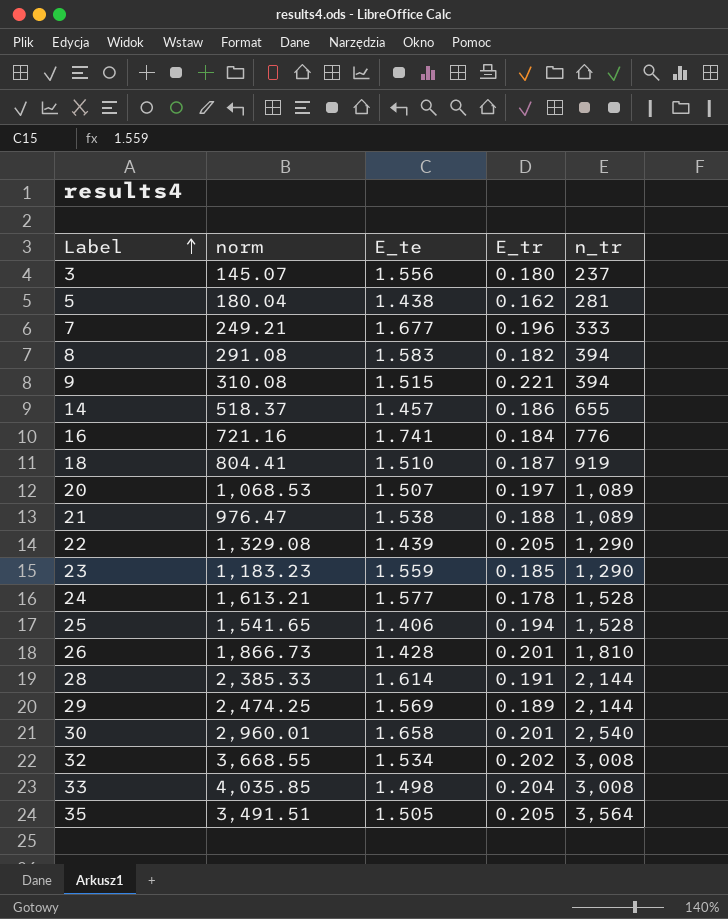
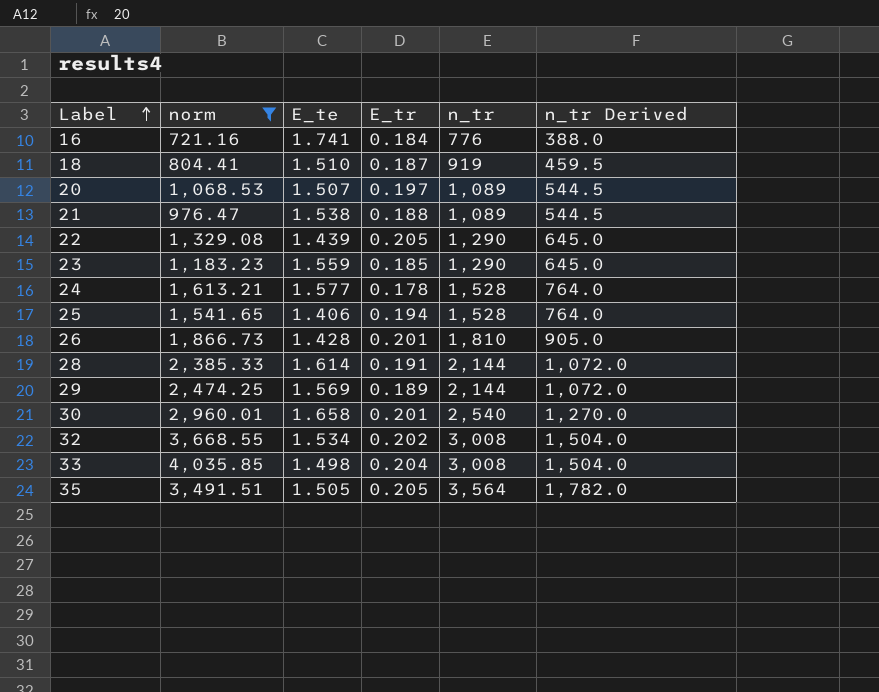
filter: none -> norm >= 721.16
column n_tr Derived | formula: none -> [n_tr] * 0.5

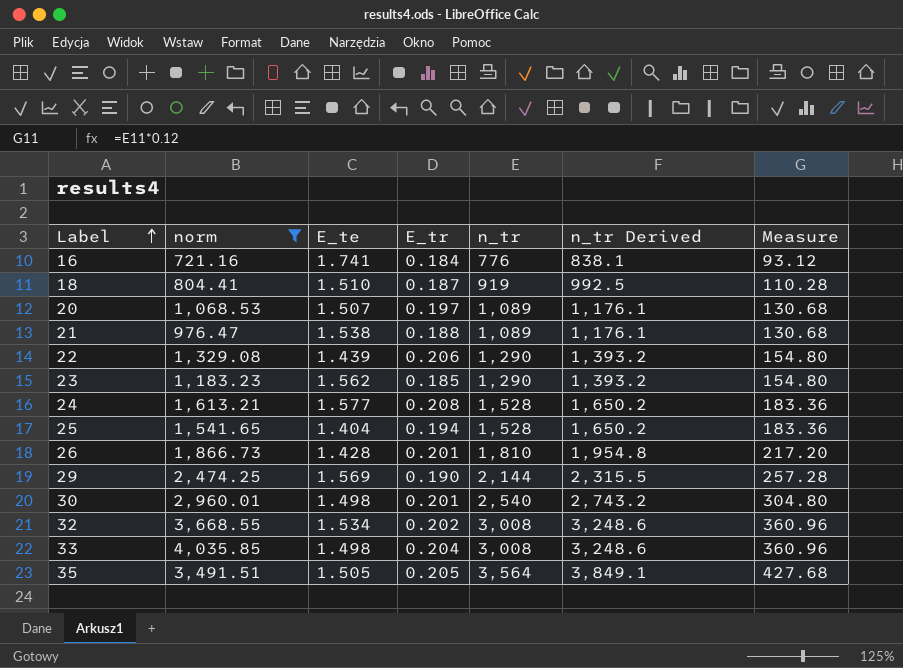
column n_tr Derived | formula: [n_tr] * 0.5 -> [n_tr] * 1.08
column Measure | formula: none -> [n_tr] * 0.12
row 28: 2,385.33 | 1.614 | 0.191 | 2,144 | 1,072.0 -> none
22 | E_tr: 0.205 -> 0.206
23 | E_te: 1.559 -> 1.562
24 | E_tr: 0.178 -> 0.208
25 | E_te: 1.406 -> 1.404
29 | E_tr: 0.189 -> 0.190
30 | E_te: 1.658 -> 1.498

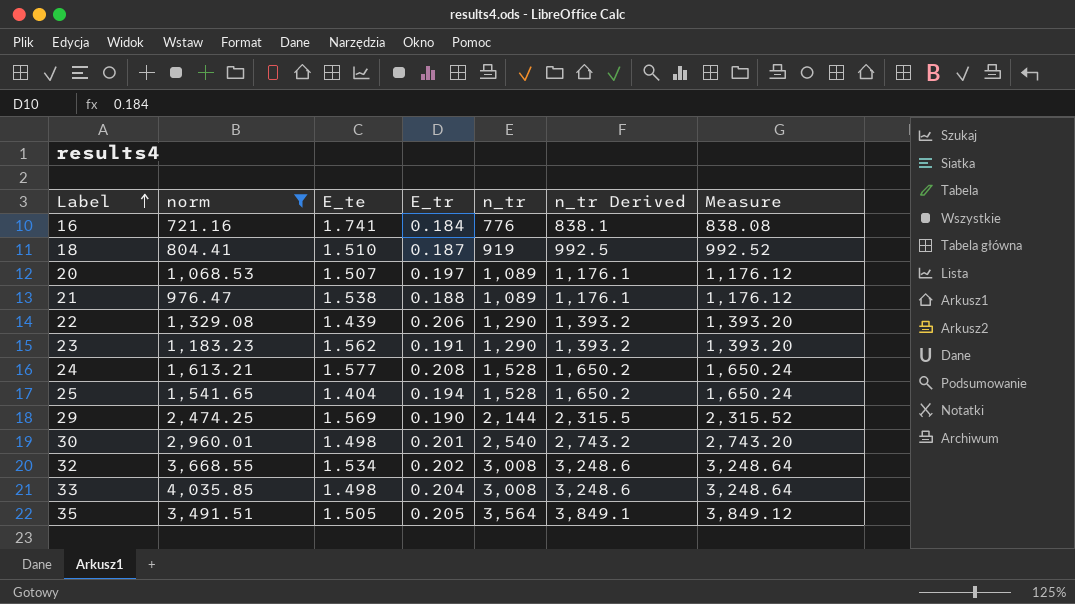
column Measure | formula: [n_tr] * 0.12 -> [n_tr] * 1.08
row 26: 1,866.73 | 1.428 | 0.201 | 1,810 | 1,954.8 | 217.20 -> none
23 | E_tr: 0.185 -> 0.191

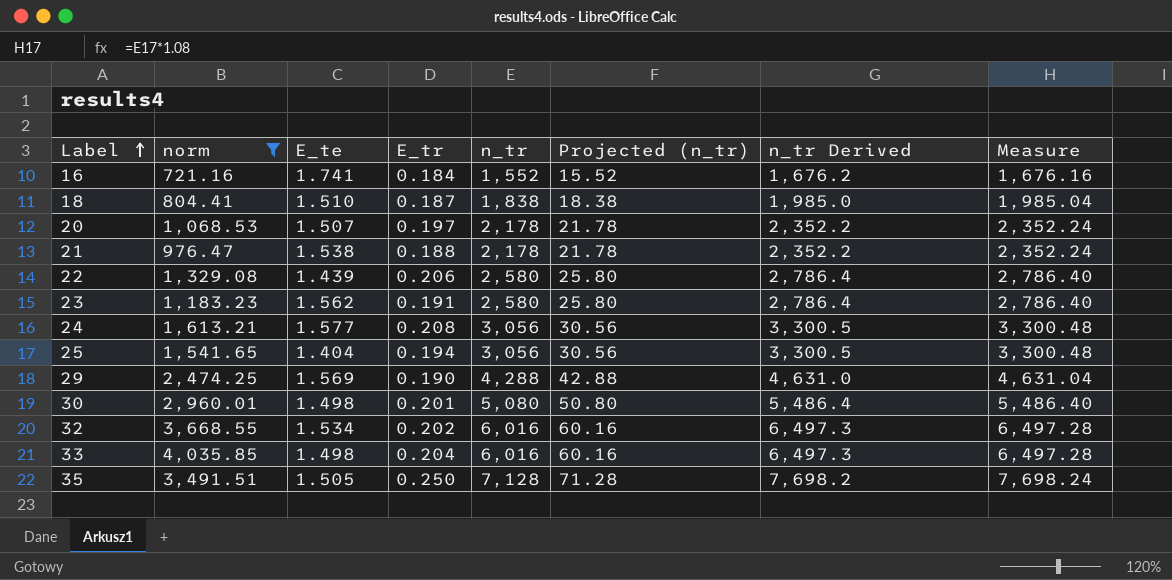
column Projected (n_tr) | formula: none -> [n_tr] * 0.01
16 | n_tr: 776 -> 1,552
16 | n_tr Derived: 838.1 -> 1,676.2
16 | Measure: 838.08 -> 1,676.16
18 | n_tr: 919 -> 1,838
18 | n_tr Derived: 992.5 -> 1,985.0
18 | Measure: 992.52 -> 1,985.04
20 | n_tr: 1,089 -> 2,178
20 | n_tr Derived: 1,176.1 -> 2,352.2
20 | Measure: 1,176.12 -> 2,352.24
21 | n_tr: 1,089 -> 2,178
21 | n_tr Derived: 1,176.1 -> 2,352.2
21 | Measure: 1,176.12 -> 2,352.24
22 | n_tr: 1,290 -> 2,580
22 | n_tr Derived: 1,393.2 -> 2,786.4
22 | Measure: 1,393.20 -> 2,786.40
23 | n_tr: 1,290 -> 2,580
23 | n_tr Derived: 1,393.2 -> 2,786.4
23 | Measure: 1,393.20 -> 2,786.40
24 | n_tr: 1,528 -> 3,056
24 | n_tr Derived: 1,650.2 -> 3,300.5
24 | Measure: 1,650.24 -> 3,300.48
25 | n_tr: 1,528 -> 3,056
25 | n_tr Derived: 1,650.2 -> 3,300.5
25 | Measure: 1,650.24 -> 3,300.48
29 | n_tr: 2,144 -> 4,288
29 | n_tr Derived: 2,315.5 -> 4,631.0
29 | Measure: 2,315.52 -> 4,631.04
30 | n_tr: 2,540 -> 5,080
30 | n_tr Derived: 2,743.2 -> 5,486.4
30 | Measure: 2,743.20 -> 5,486.40
32 | n_tr: 3,008 -> 6,016
32 | n_tr Derived: 3,248.6 -> 6,497.3
32 | Measure: 3,248.64 -> 6,497.28
33 | n_tr: 3,008 -> 6,016
33 | n_tr Derived: 3,248.6 -> 6,497.3
33 | Measure: 3,248.64 -> 6,497.28
35 | E_tr: 0.205 -> 0.250
35 | n_tr: 3,564 -> 7,128
35 | n_tr Derived: 3,849.1 -> 7,698.2
35 | Measure: 3,849.12 -> 7,698.24

